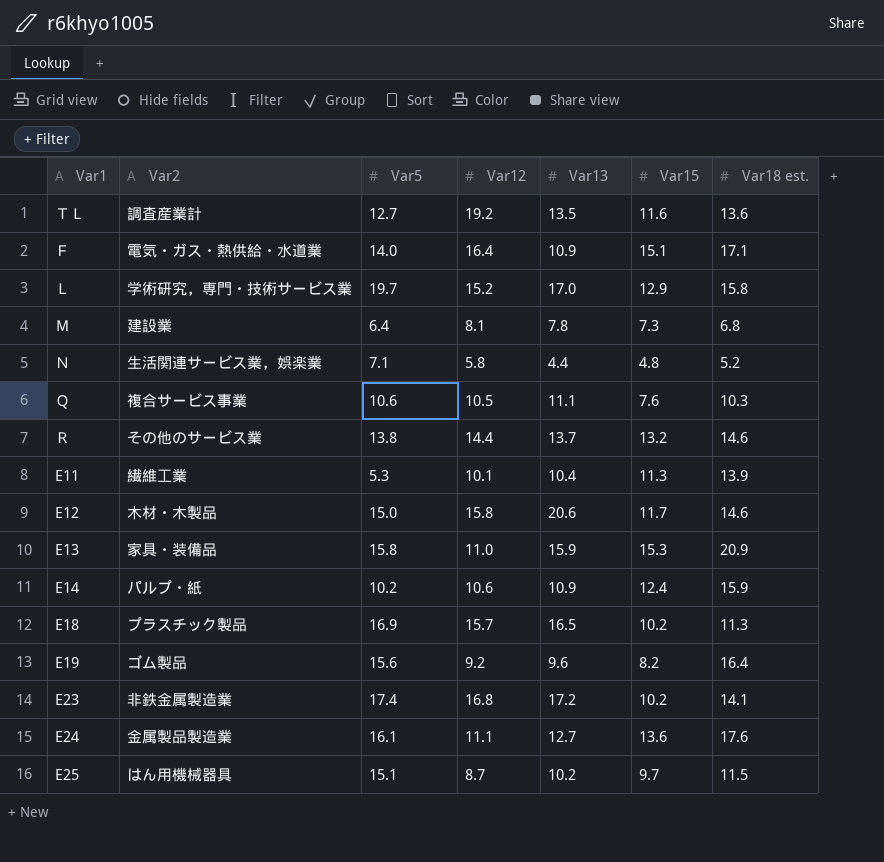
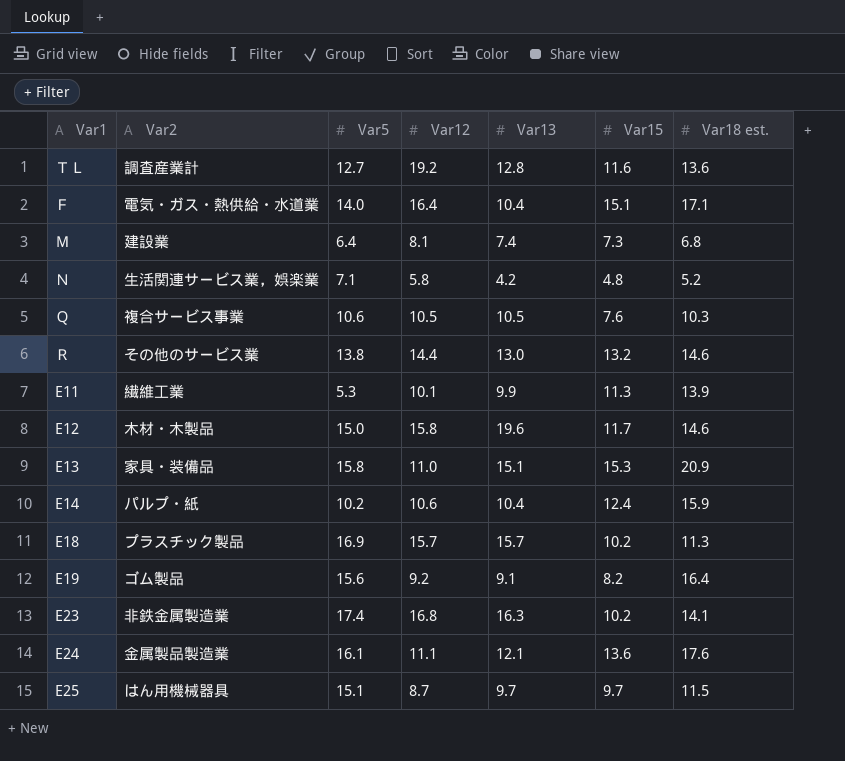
row Ｌ: 学術研究，専門・技術サービス業 | 19.7 | 15.2 | 17.0 | 12.9 | 15.8 -> none
ＴＬ | Var13: 13.5 -> 12.8
Ｆ | Var13: 10.9 -> 10.4
Ｍ | Var13: 7.8 -> 7.4
Ｎ | Var13: 4.4 -> 4.2
Ｑ | Var13: 11.1 -> 10.5
Ｒ | Var13: 13.7 -> 13.0
E11 | Var13: 10.4 -> 9.9
E12 | Var13: 20.6 -> 19.6
E13 | Var13: 15.9 -> 15.1
E14 | Var13: 10.9 -> 10.4
E18 | Var13: 16.5 -> 15.7
E19 | Var13: 9.6 -> 9.1
E23 | Var13: 17.2 -> 16.3
E24 | Var13: 12.7 -> 12.1
E25 | Var13: 10.2 -> 9.7

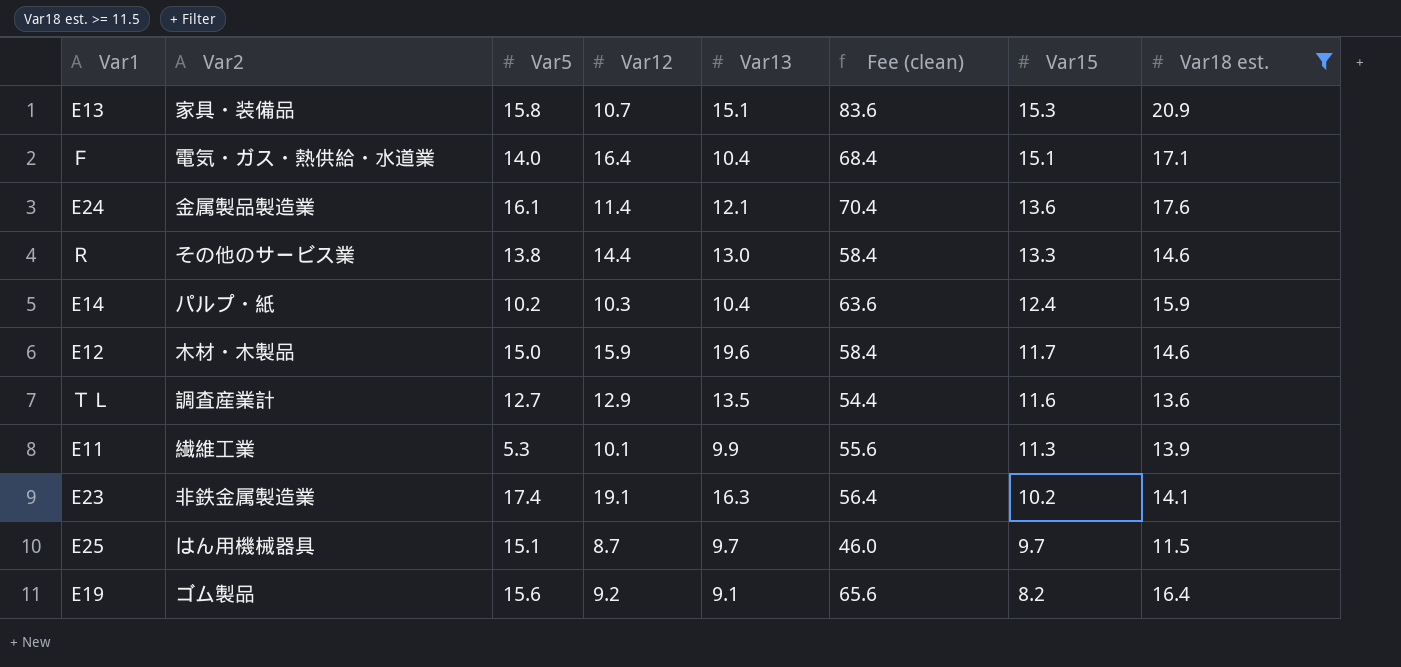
filter: none -> Var18 est. >= 11.5
row order: none -> Var15 descending
column Fee (clean) | formula: none -> [Var18 est.] * 4
E13 | Var12: 11.0 -> 10.7
E24 | Var12: 11.1 -> 11.4
Ｒ | Var15: 13.2 -> 13.3
E14 | Var12: 10.6 -> 10.3
E12 | Var12: 15.8 -> 15.9
ＴＬ | Var12: 19.2 -> 12.9
ＴＬ | Var13: 12.8 -> 13.5
E23 | Var12: 16.8 -> 19.1

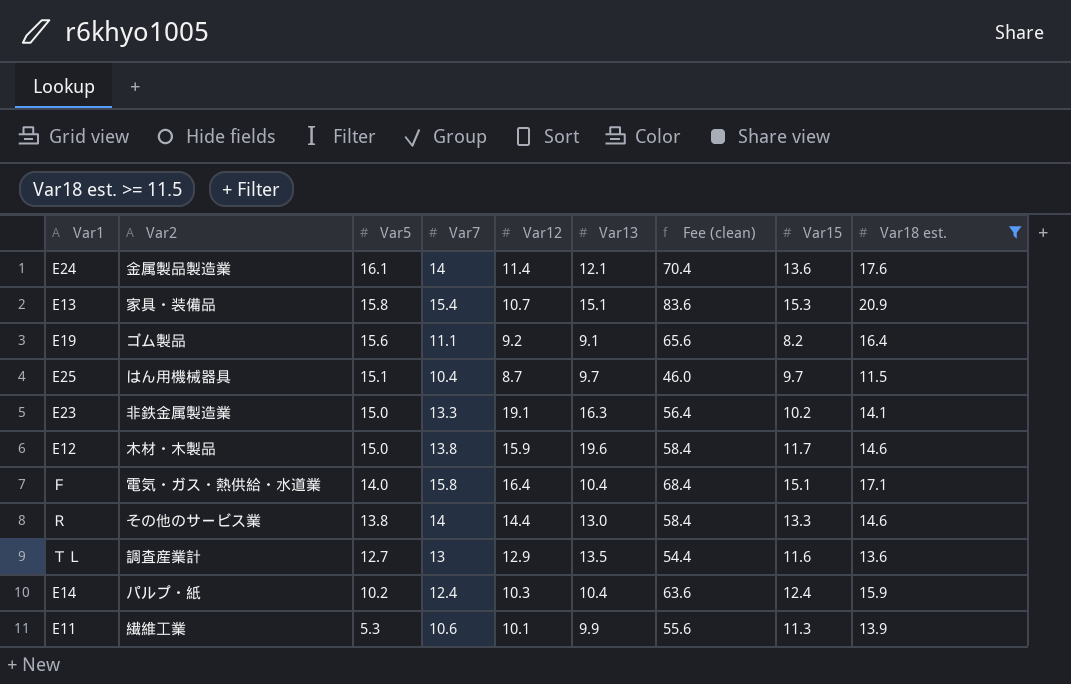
row order: Var15 descending -> Var5 descending
column Var7 | position: none -> 4
E23 | Var5: 17.4 -> 15.0

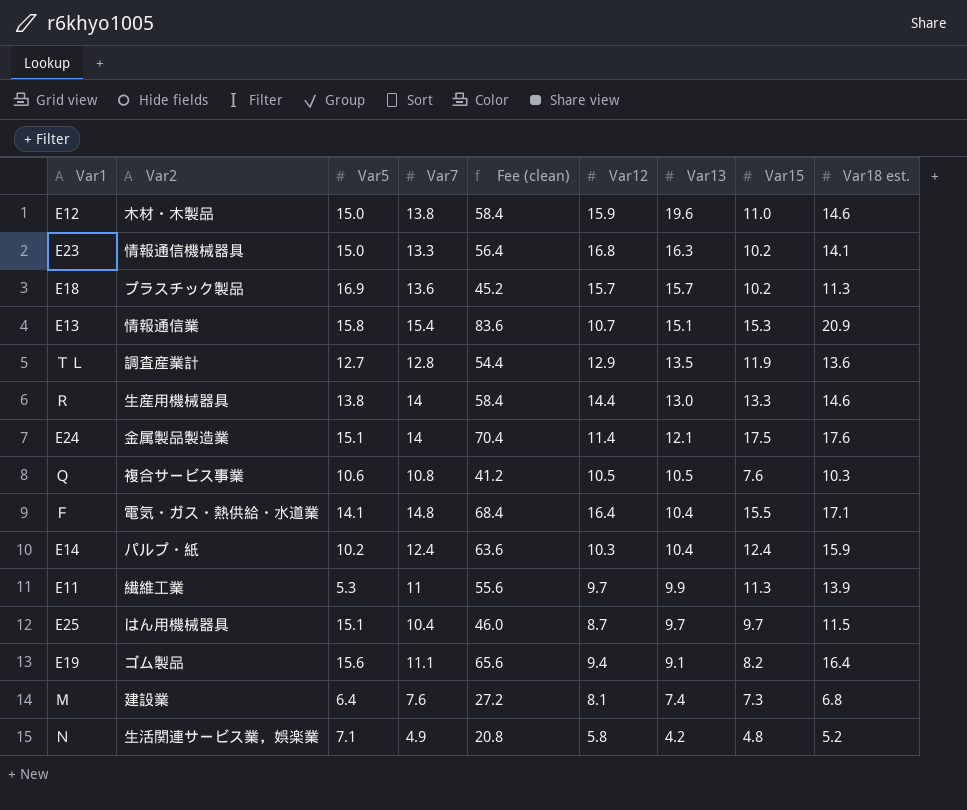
filter: Var18 est. >= 11.5 -> none
row order: Var5 descending -> Var13 descending
column Fee (clean) | position: 7 -> 5
E12 | Var15: 11.7 -> 11.0
E23 | Var2: 非鉄金属製造業 -> 情報通信機械器具
E23 | Var12: 19.1 -> 16.8
E13 | Var2: 家具・装備品 -> 情報通信業
ＴＬ | Var7: 13 -> 12.8
ＴＬ | Var15: 11.6 -> 11.9
Ｒ | Var2: その他のサービス業 -> 生産用機械器具
E24 | Var5: 16.1 -> 15.1
E24 | Var15: 13.6 -> 17.5
Ｆ | Var5: 14.0 -> 14.1
Ｆ | Var7: 15.8 -> 14.8
Ｆ | Var15: 15.1 -> 15.5
E11 | Var7: 10.6 -> 11
E11 | Var12: 10.1 -> 9.7
E19 | Var12: 9.2 -> 9.4

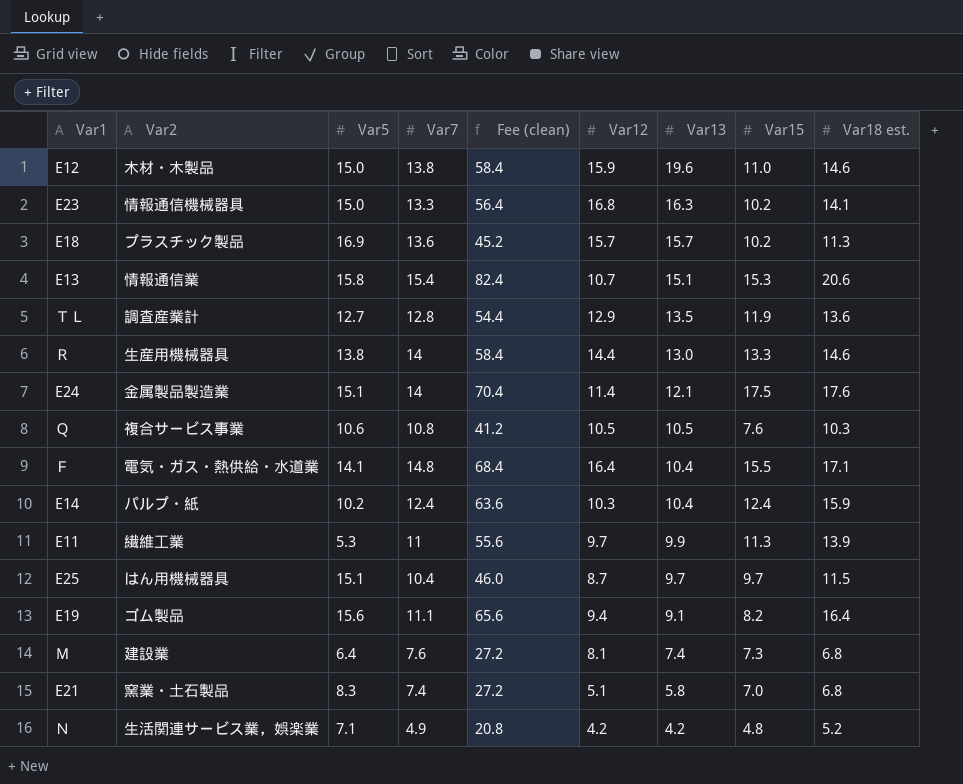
E13 | Fee (clean): 83.6 -> 82.4
E13 | Var18 est.: 20.9 -> 20.6
row E21: none -> 窯業・土石製品 | 8.3 | 7.4 | 27.2 | 5.1 | 5.8 | 7.0 | 6.8
Ｎ | Var12: 5.8 -> 4.2

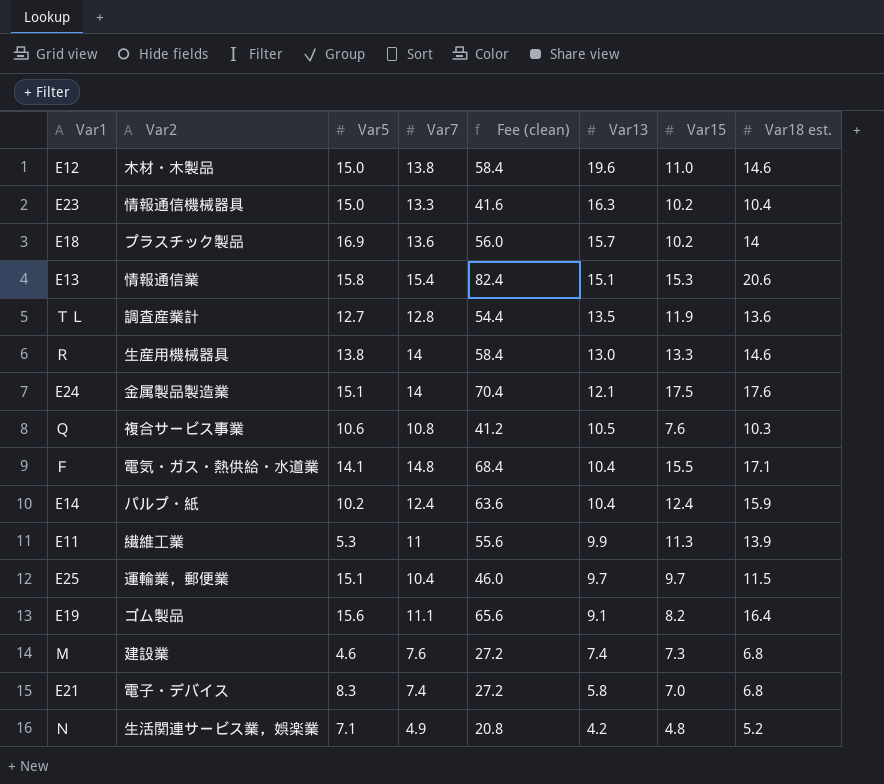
column Var12 | position: 6 -> none
E23 | Fee (clean): 56.4 -> 41.6
E23 | Var18 est.: 14.1 -> 10.4
E18 | Fee (clean): 45.2 -> 56.0
E18 | Var18 est.: 11.3 -> 14
E25 | Var2: はん用機械器具 -> 運輸業，郵便業
Ｍ | Var5: 6.4 -> 4.6
E21 | Var2: 窯業・土石製品 -> 電子・デバイス

